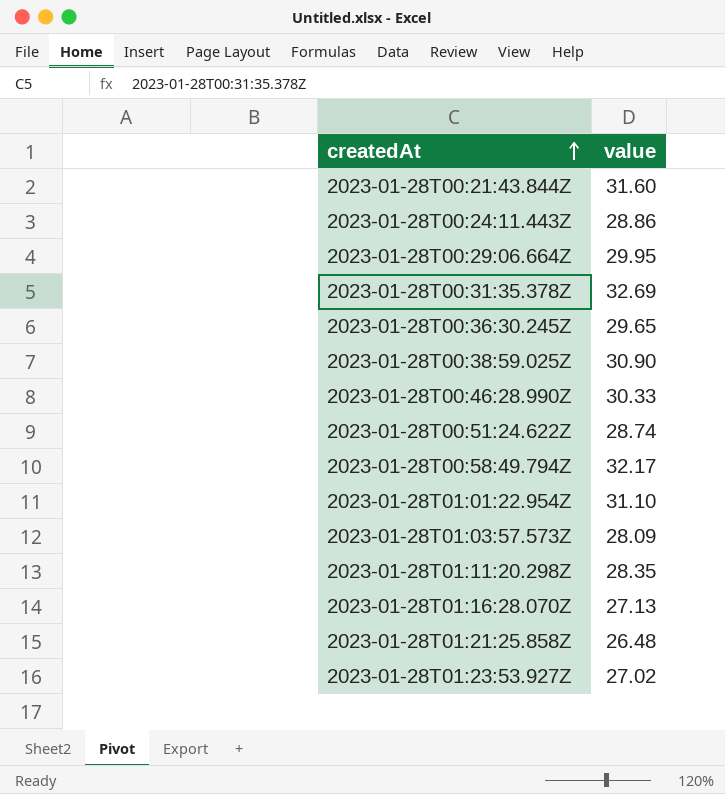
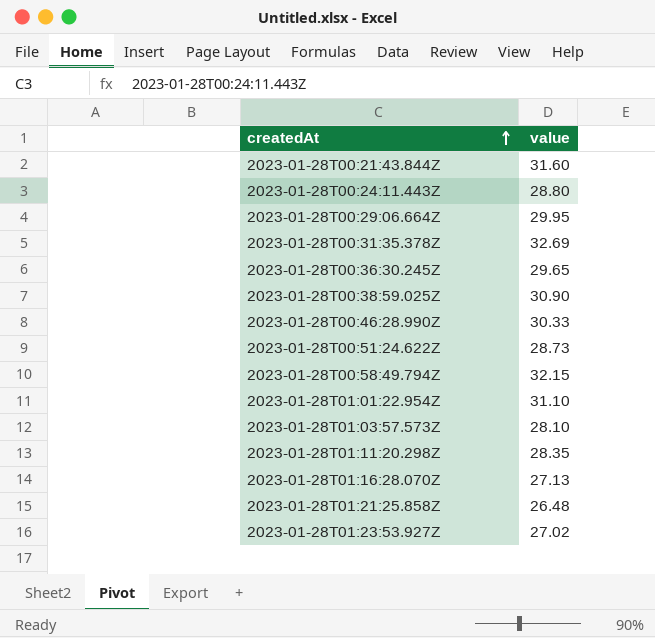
2023-01-28T00:24:11.443Z | value: 28.86 -> 28.80
2023-01-28T00:51:24.622Z | value: 28.74 -> 28.73
2023-01-28T00:58:49.794Z | value: 32.17 -> 32.15
2023-01-28T01:03:57.573Z | value: 28.09 -> 28.10

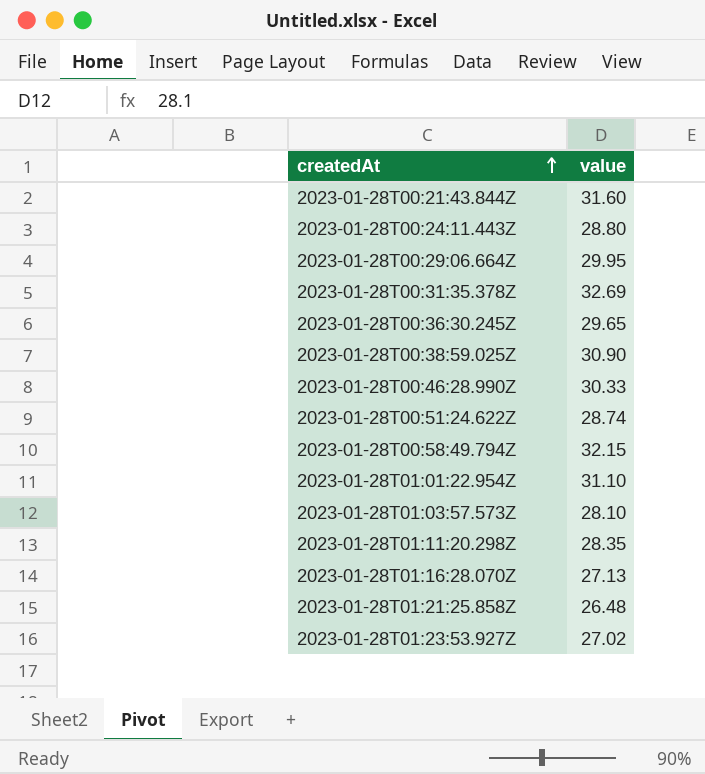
2023-01-28T00:51:24.622Z | value: 28.73 -> 28.74

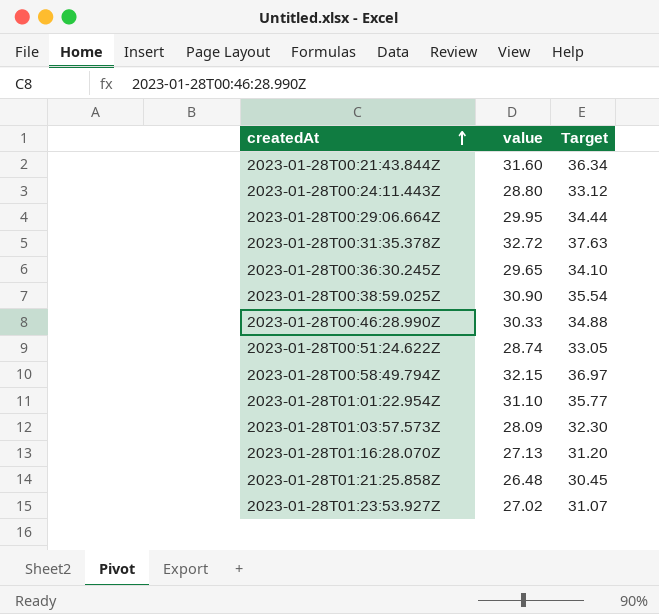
column Target | formula: none -> [value] * 1.15
row 2023-01-28T01:11:20.298Z: 28.35 -> none
2023-01-28T00:31:35.378Z | value: 32.69 -> 32.72
2023-01-28T01:03:57.573Z | value: 28.10 -> 28.09

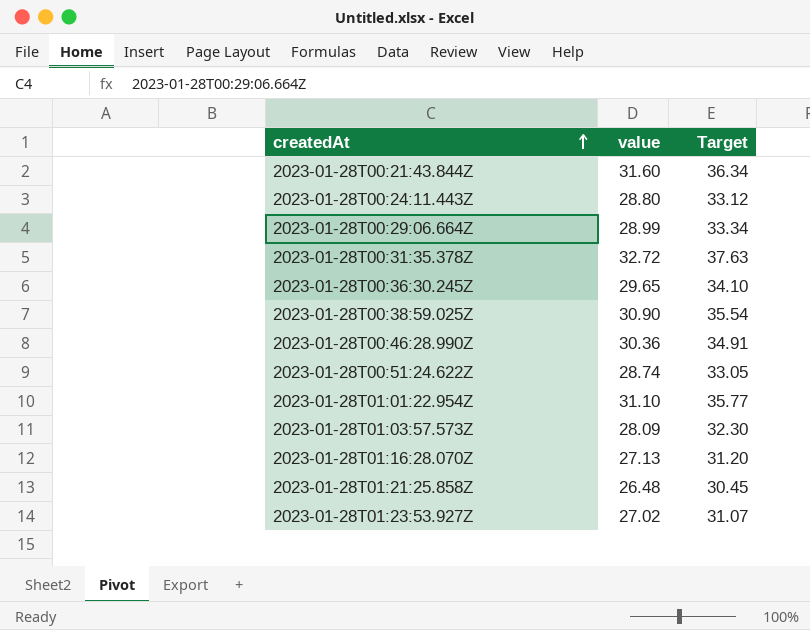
row 2023-01-28T00:58:49.794Z: 32.15 | 36.97 -> none
2023-01-28T00:29:06.664Z | value: 29.95 -> 28.99
2023-01-28T00:29:06.664Z | Target: 34.44 -> 33.34
2023-01-28T00:46:28.990Z | value: 30.33 -> 30.36
2023-01-28T00:46:28.990Z | Target: 34.88 -> 34.91

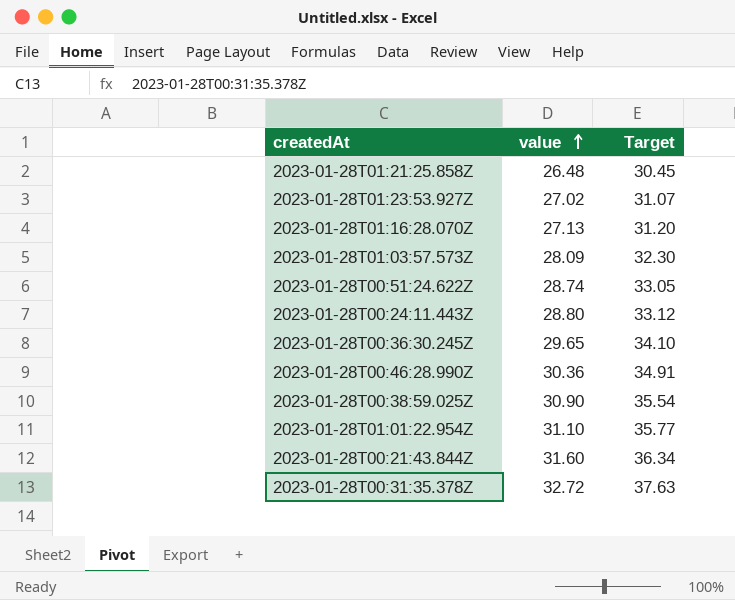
row order: createdAt ascending -> value ascending
row 2023-01-28T00:29:06.664Z: 28.99 | 33.34 -> none

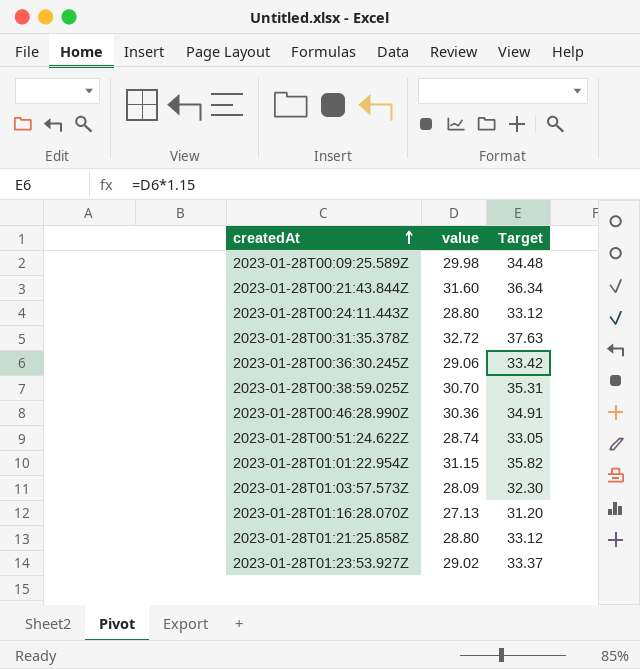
row order: value ascending -> createdAt ascending
row 2023-01-28T00:09:25.589Z: none -> 29.98 | 34.48
2023-01-28T00:36:30.245Z | value: 29.65 -> 29.06
2023-01-28T00:36:30.245Z | Target: 34.10 -> 33.42
2023-01-28T00:38:59.025Z | value: 30.90 -> 30.70
2023-01-28T00:38:59.025Z | Target: 35.54 -> 35.31
2023-01-28T01:01:22.954Z | value: 31.10 -> 31.15
2023-01-28T01:01:22.954Z | Target: 35.77 -> 35.82
2023-01-28T01:21:25.858Z | value: 26.48 -> 28.80
2023-01-28T01:21:25.858Z | Target: 30.45 -> 33.12
2023-01-28T01:23:53.927Z | value: 27.02 -> 29.02
2023-01-28T01:23:53.927Z | Target: 31.07 -> 33.37

